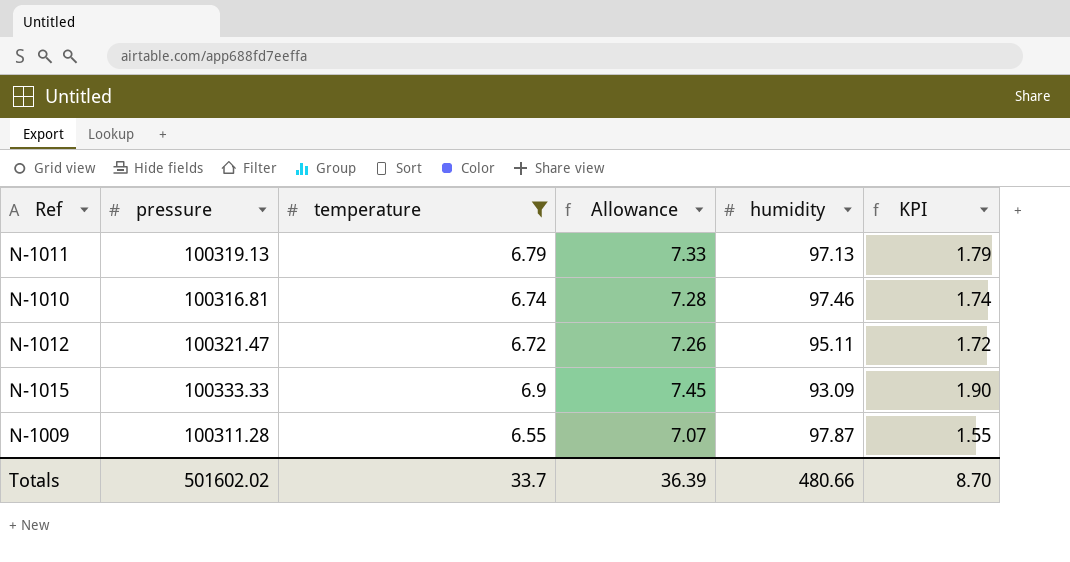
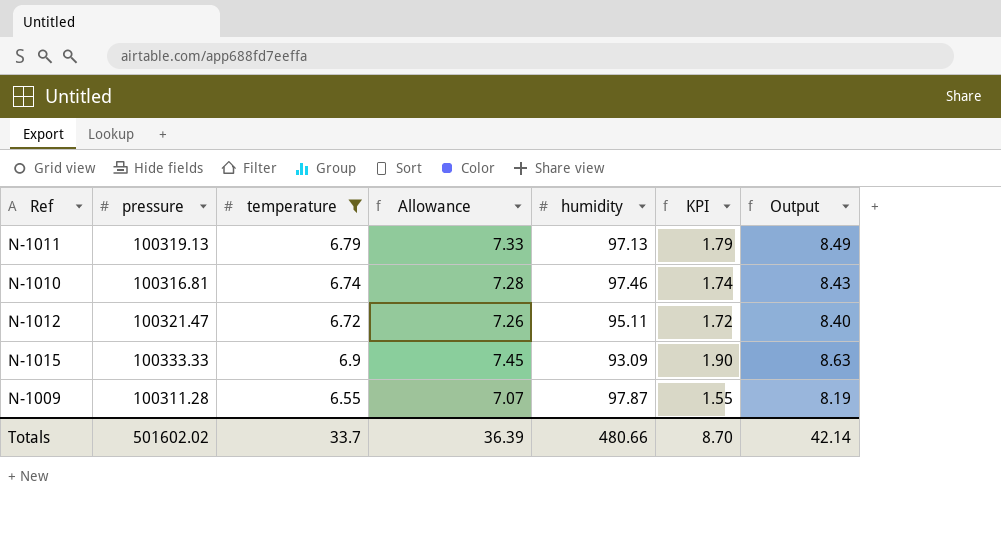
column Output | formula: none -> [temperature] * 1.25

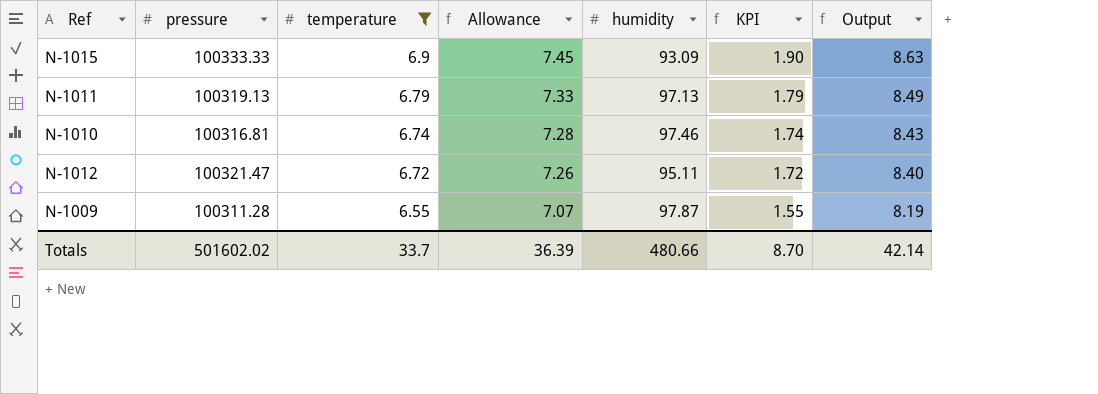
row order: none -> temperature descending

